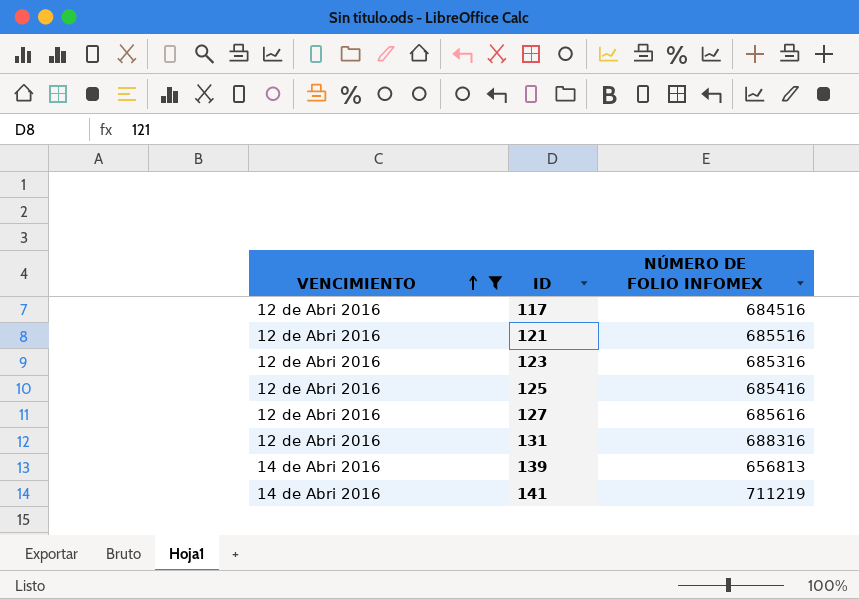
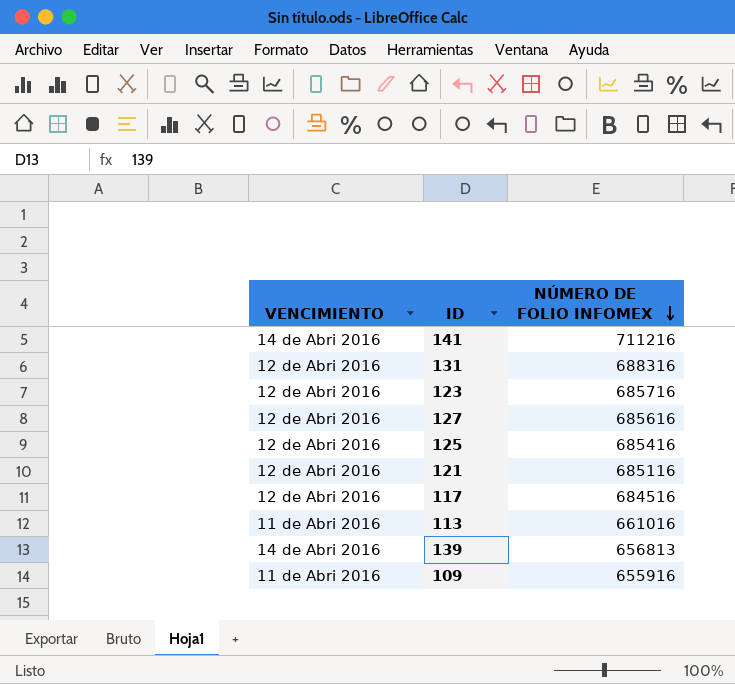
filter: VENCIMIENTO != 11 de Abri 2016 -> none
row order: VENCIMIENTO ascending -> NÚMERO DE FOLIO INFOMEX descending
141 | NÚMERO DE FOLIO INFOMEX: 711219 -> 711216
123 | NÚMERO DE FOLIO INFOMEX: 685316 -> 685716
121 | NÚMERO DE FOLIO INFOMEX: 685516 -> 685116

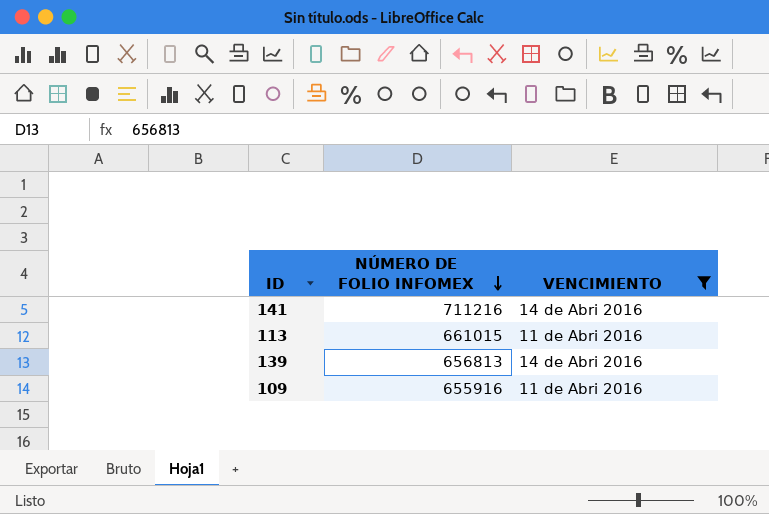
filter: none -> VENCIMIENTO != 12 de Abri 2016
column VENCIMIENTO | position: 1 -> 3
113 | NÚMERO DE FOLIO INFOMEX: 661016 -> 661015

